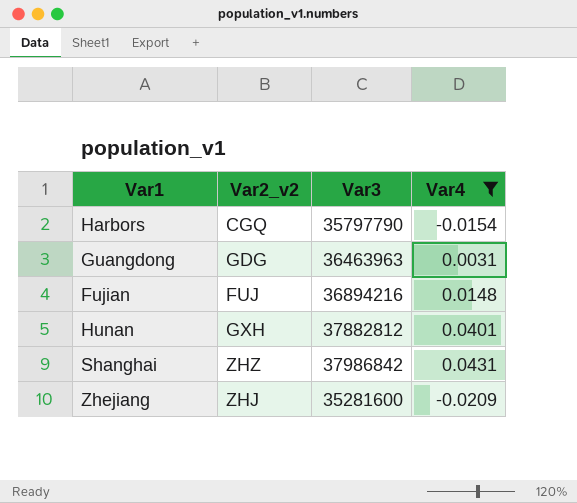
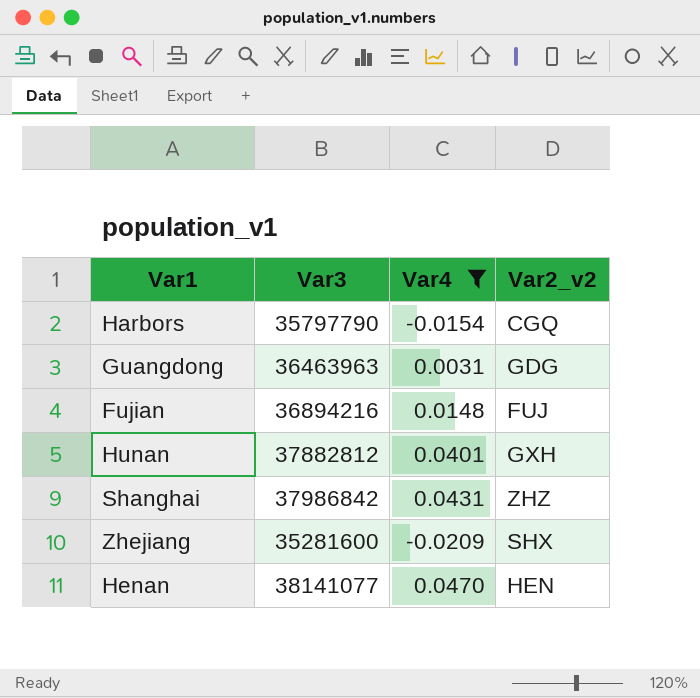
column Var2_v2 | position: 2 -> 4
Zhejiang | Var2_v2: ZHJ -> SHX
row Henan: none -> 38141077 | 0.0470 | HEN

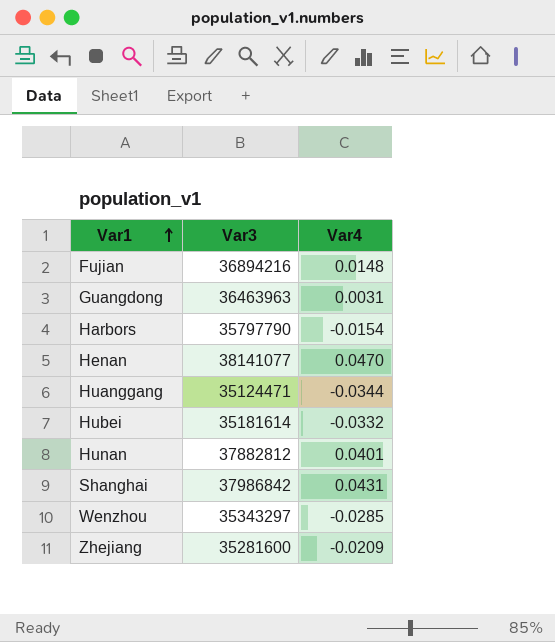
filter: Var4 >= -0.0209 -> none
row order: none -> Var1 ascending
column Var2_v2 | position: 4 -> none

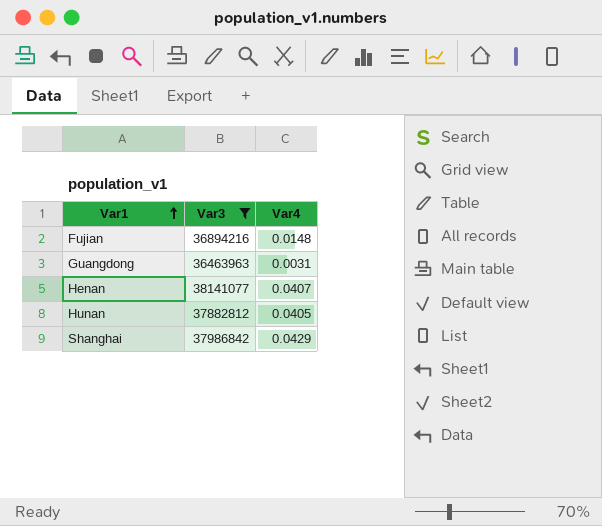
filter: none -> Var3 >= 36463963
Henan | Var4: 0.0470 -> 0.0407
Hunan | Var4: 0.0401 -> 0.0405
Shanghai | Var4: 0.0431 -> 0.0429

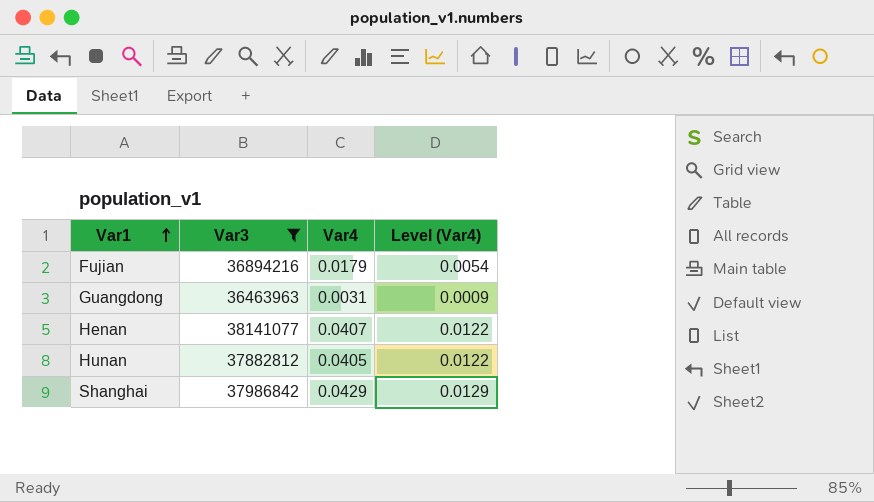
column Level (Var4) | formula: none -> [Var4] * 0.3
Fujian | Var4: 0.0148 -> 0.0179

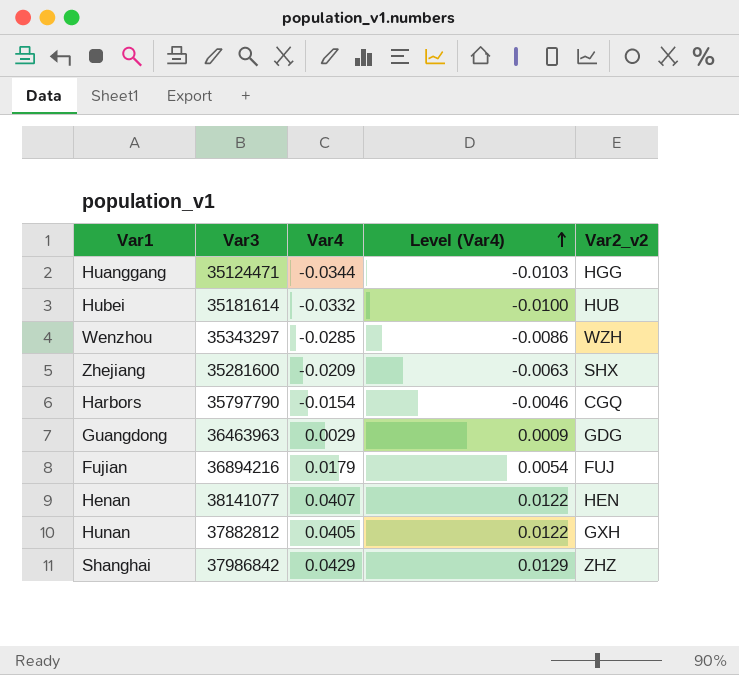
filter: Var3 >= 36463963 -> none
row order: Var1 ascending -> Level (Var4) ascending
column Var2_v2 | position: none -> 5
Guangdong | Var4: 0.0031 -> 0.0029

